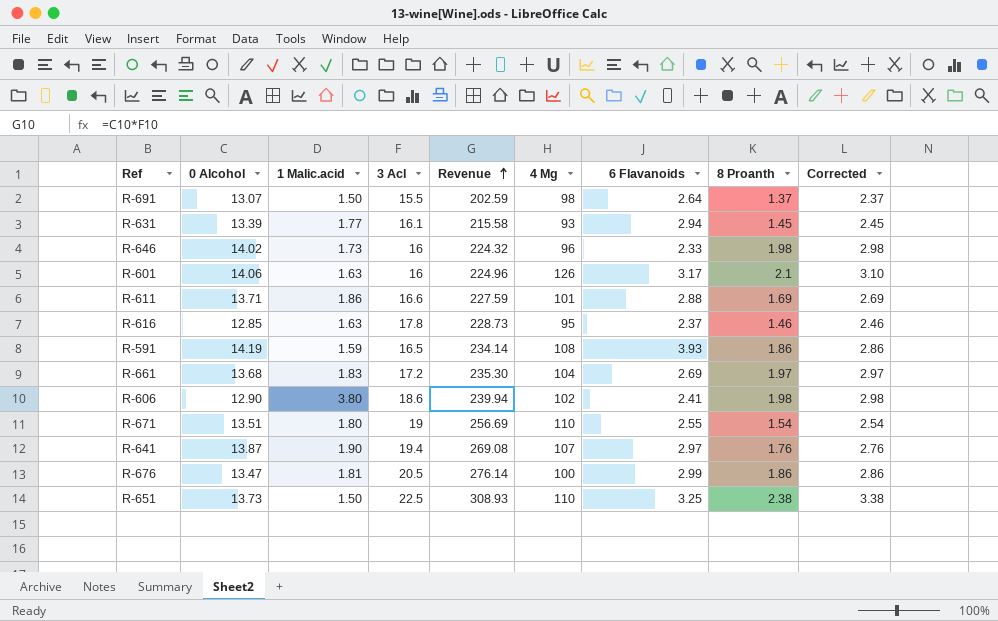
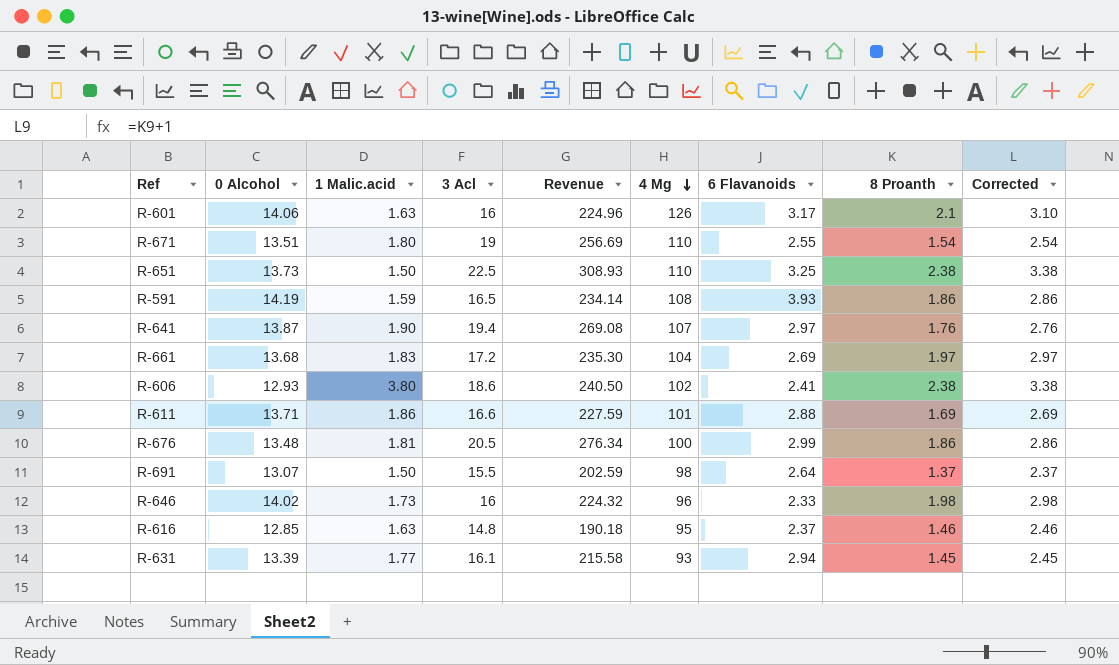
row order: Revenue ascending -> 4 Mg descending
R-606 | 0 Alcohol: 12.90 -> 12.93
R-606 | Revenue: 239.94 -> 240.50
R-606 | 8 Proanth: 1.98 -> 2.38
R-606 | Corrected: 2.98 -> 3.38
R-676 | 0 Alcohol: 13.47 -> 13.48
R-676 | Revenue: 276.14 -> 276.34
R-616 | 3 Acl: 17.8 -> 14.8
R-616 | Revenue: 228.73 -> 190.18

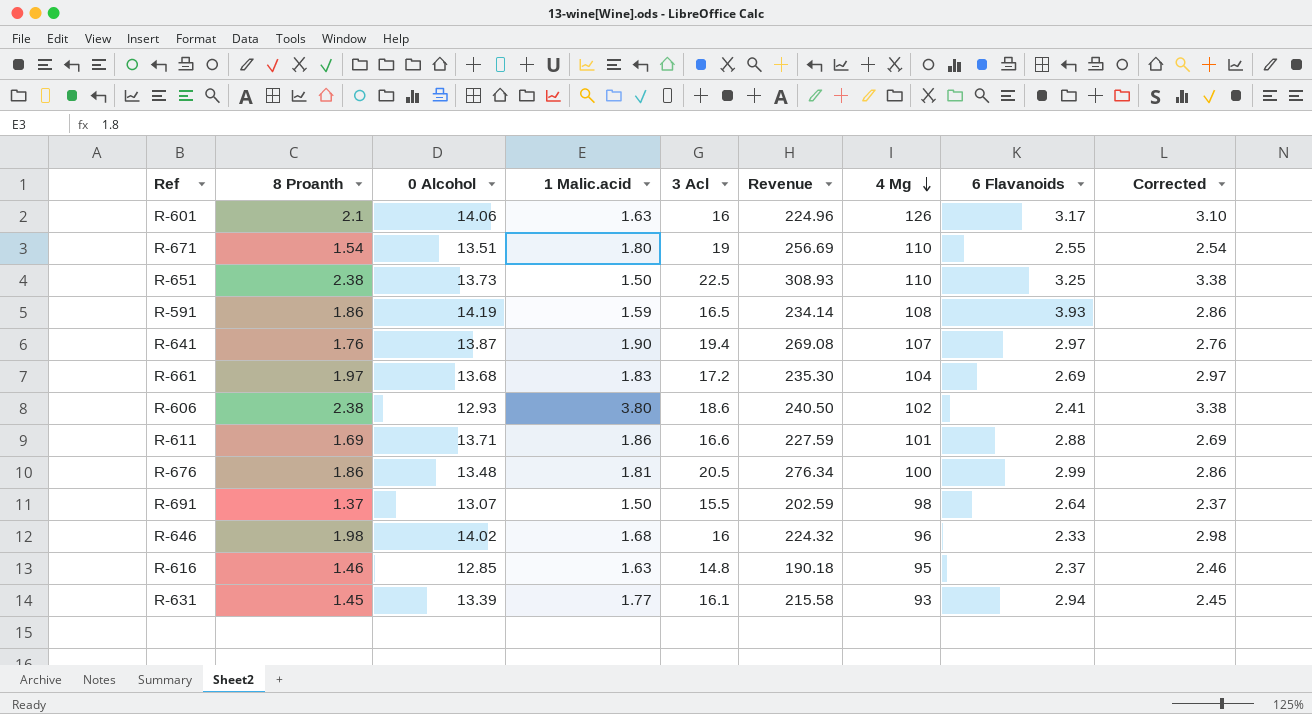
column 8 Proanth | position: 8 -> 2
R-646 | 1 Malic.acid: 1.73 -> 1.68

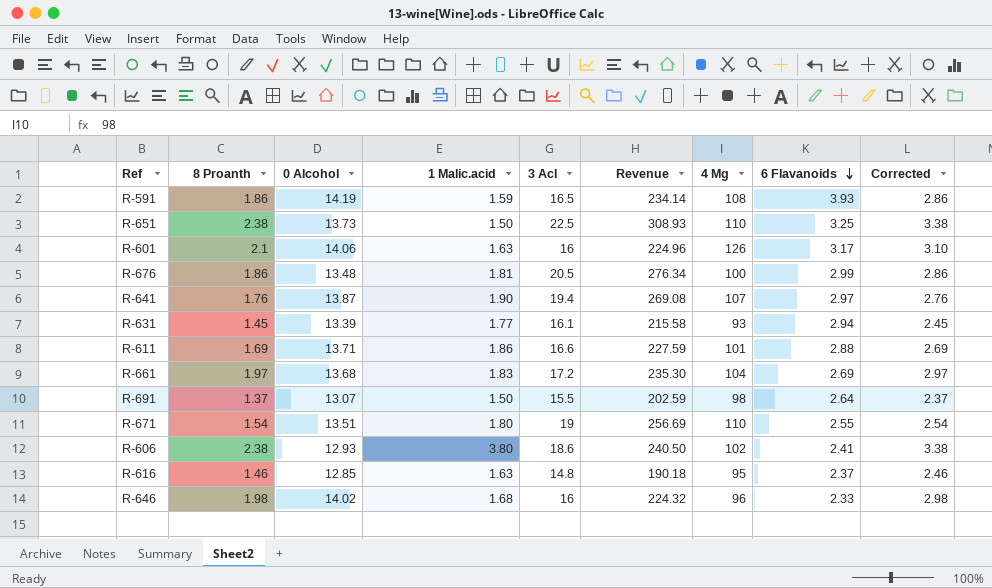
row order: 4 Mg descending -> 6 Flavanoids descending

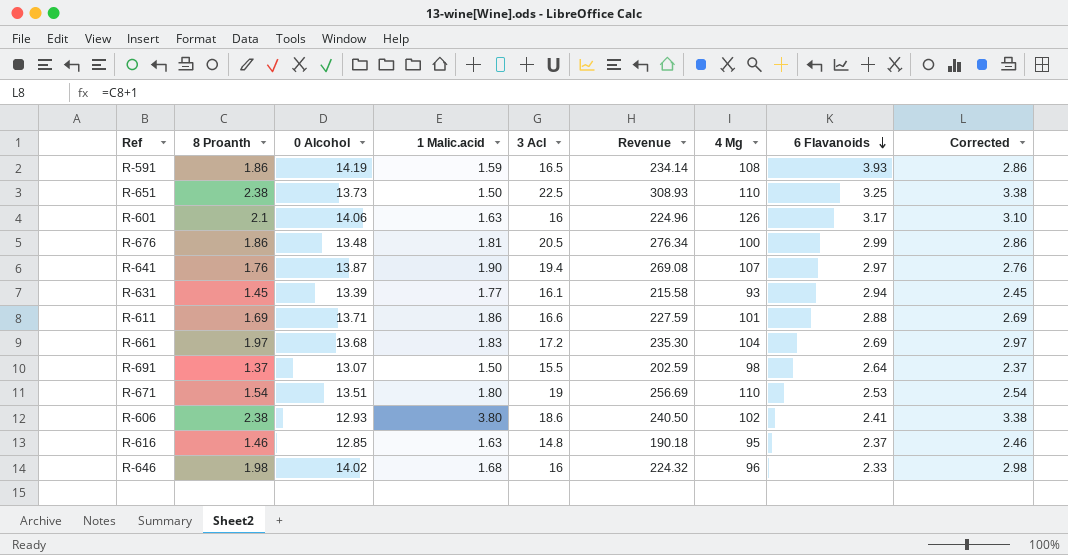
R-671 | 6 Flavanoids: 2.55 -> 2.53

